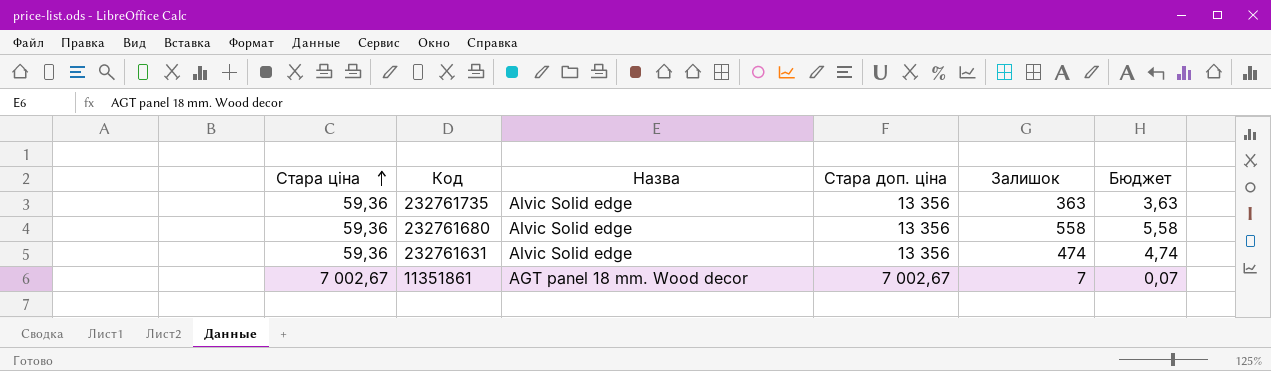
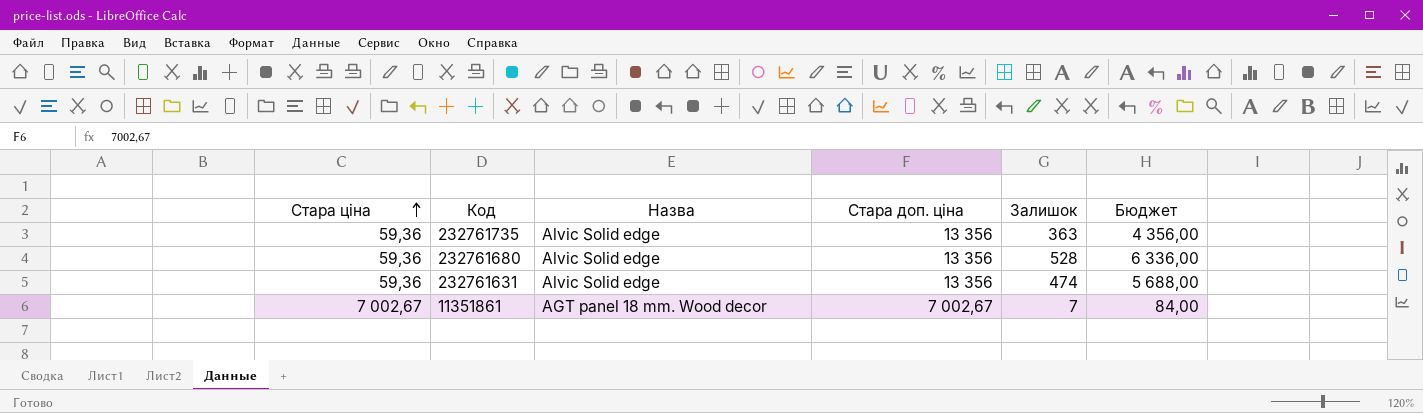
column Бюджет | formula: [Залишок] * 0,01 -> [Залишок] * 12
232761680 | Залишок: 558 -> 528

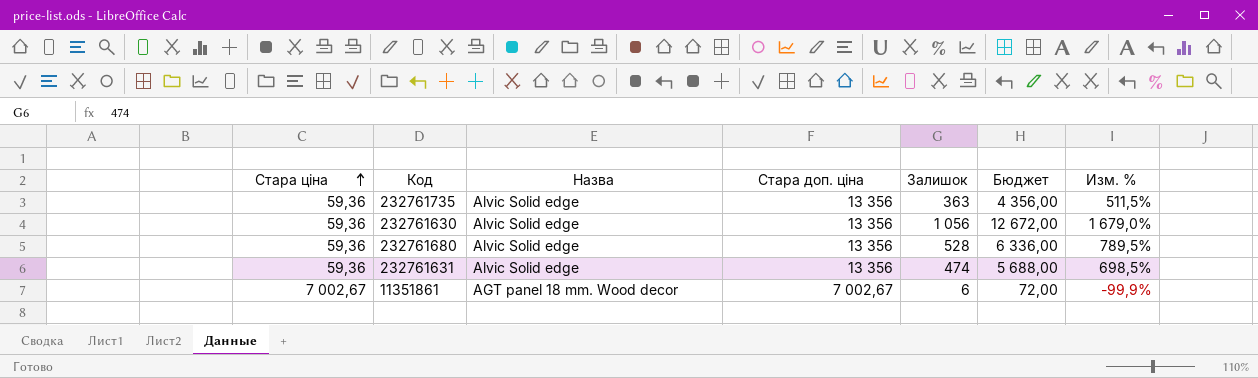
column Изм. % | formula: none -> ([Залишок] - [Стара ціна]) / [Стара ціна]
row 232761630: none -> 59,36 | Alvic Solid edge | 13 356 | 1 056 | 12 672,00 | 1 679,0%
11351861 | Залишок: 7 -> 6
11351861 | Бюджет: 84,00 -> 72,00

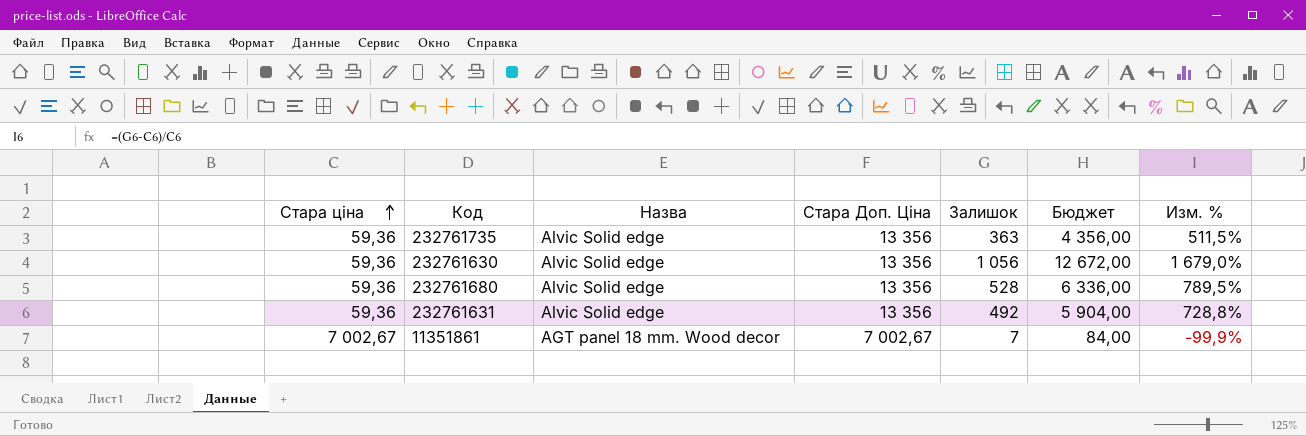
column name: Стара доп. ціна -> Стара Доп. Ціна
232761631 | Залишок: 474 -> 492
232761631 | Бюджет: 5 688,00 -> 5 904,00
232761631 | Изм. %: 698,5% -> 728,8%
11351861 | Залишок: 6 -> 7
11351861 | Бюджет: 72,00 -> 84,00

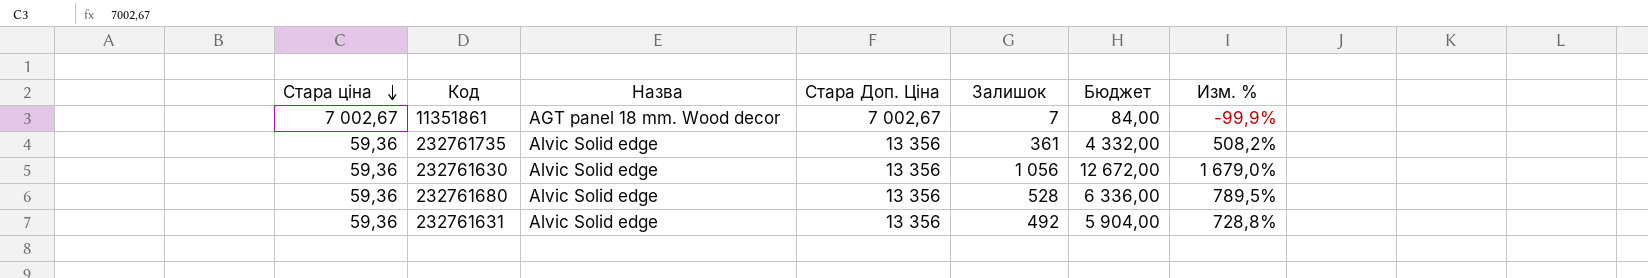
row order: Стара ціна ascending -> Стара ціна descending
232761735 | Залишок: 363 -> 361
232761735 | Бюджет: 4 356,00 -> 4 332,00
232761735 | Изм. %: 511,5% -> 508,2%

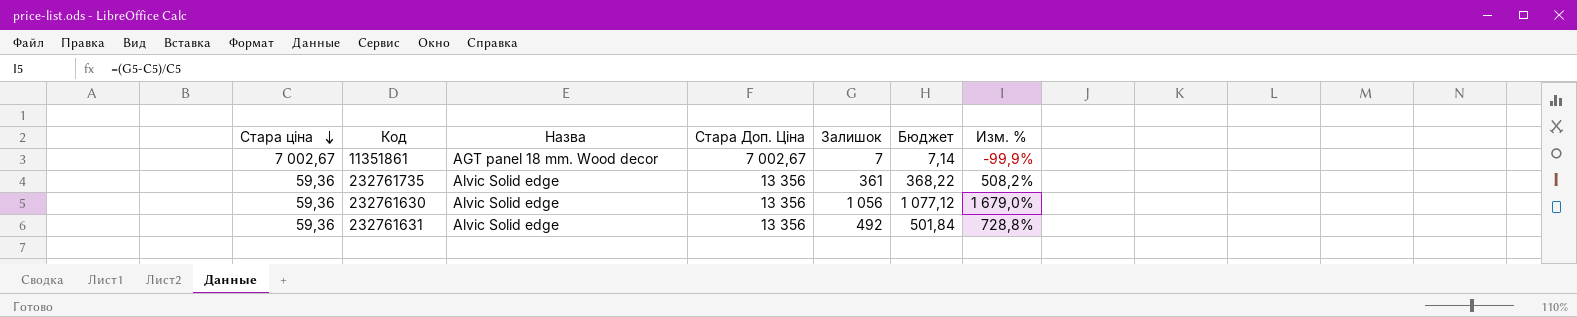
column Бюджет | formula: [Залишок] * 12 -> [Залишок] * 1,02
row 232761680: 59,36 | Alvic Solid edge | 13 356 | 528 | 6 336,00 | 789,5% -> none

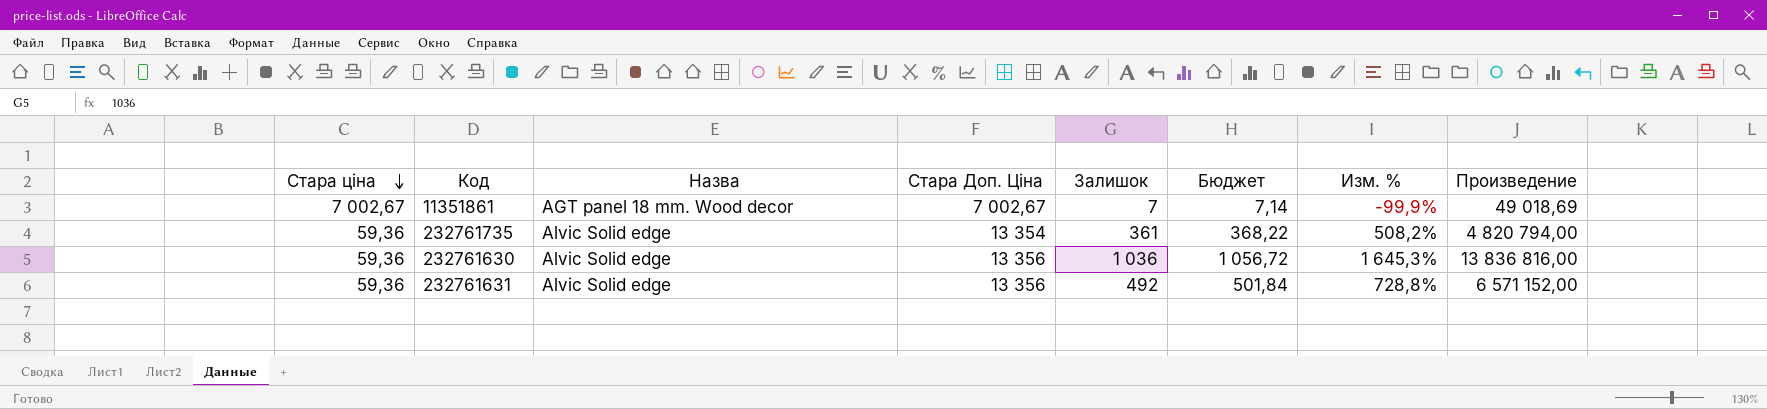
column Произведение | formula: none -> [Стара Доп. Ціна] * [Залишок]
232761735 | Стара Доп. Ціна: 13 356 -> 13 354
232761630 | Залишок: 1 056 -> 1 036
232761630 | Бюджет: 1 077,12 -> 1 056,72
232761630 | Изм. %: 1 679,0% -> 1 645,3%

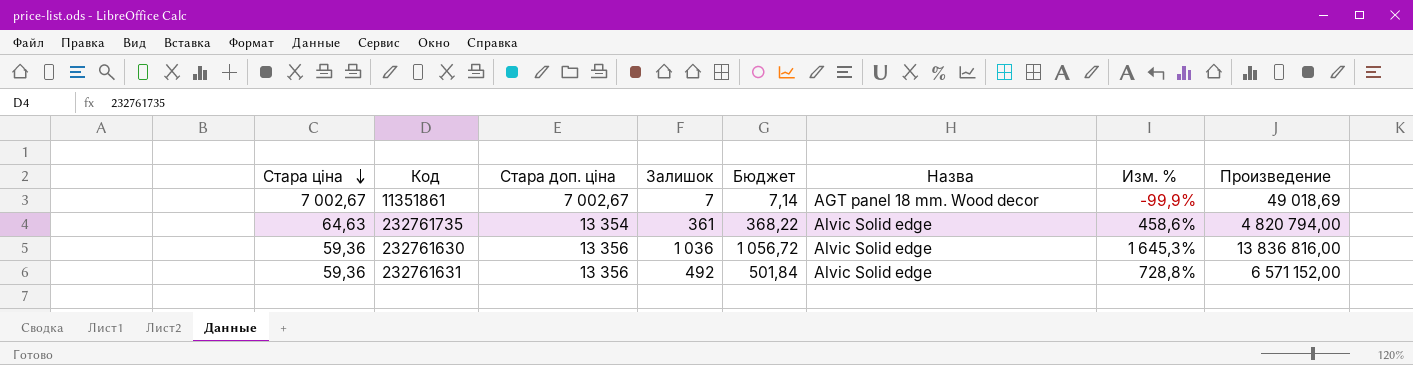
column name: Стара Доп. Ціна -> Стара доп. ціна
column Назва | position: 3 -> 6
232761735 | Стара ціна: 59,36 -> 64,63
232761735 | Изм. %: 508,2% -> 458,6%

